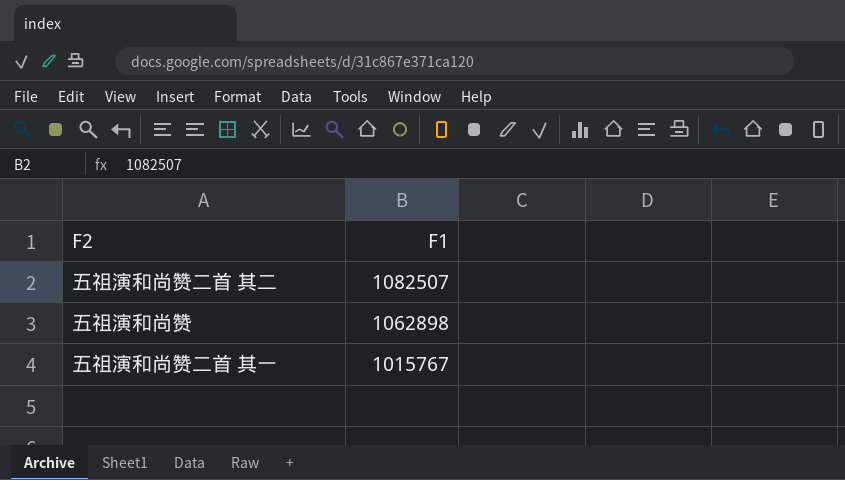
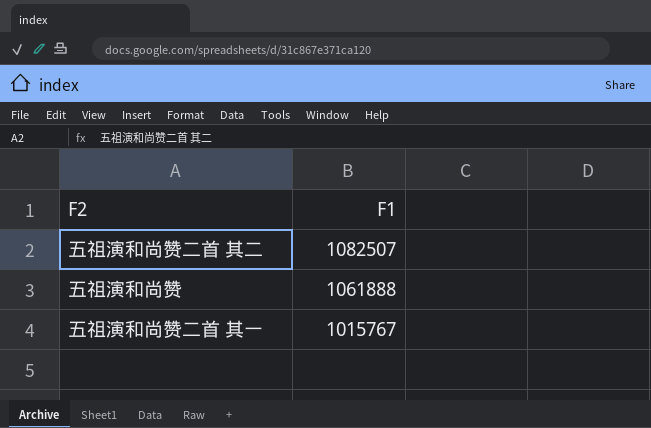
五祖演和尚赞 | F1: 1062898 -> 1061888

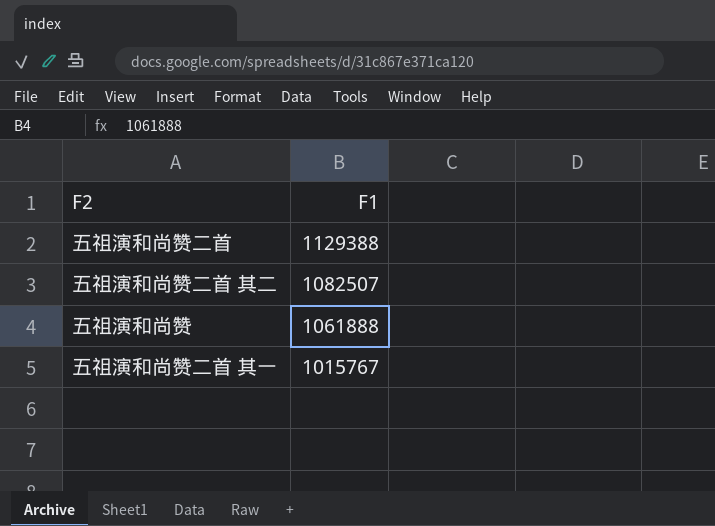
row 五祖演和尚赞二首: none -> 1129388

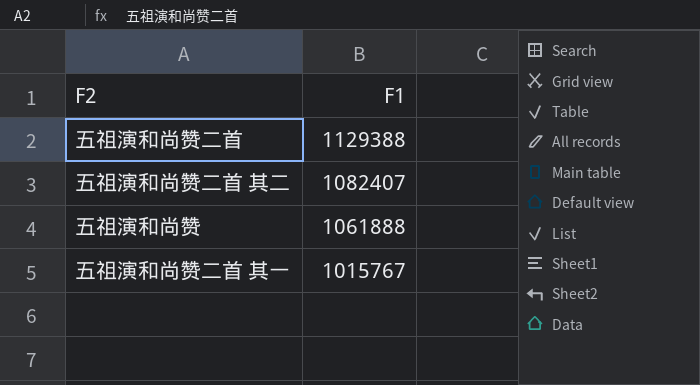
五祖演和尚赞二首 其二 | F1: 1082507 -> 1082407

